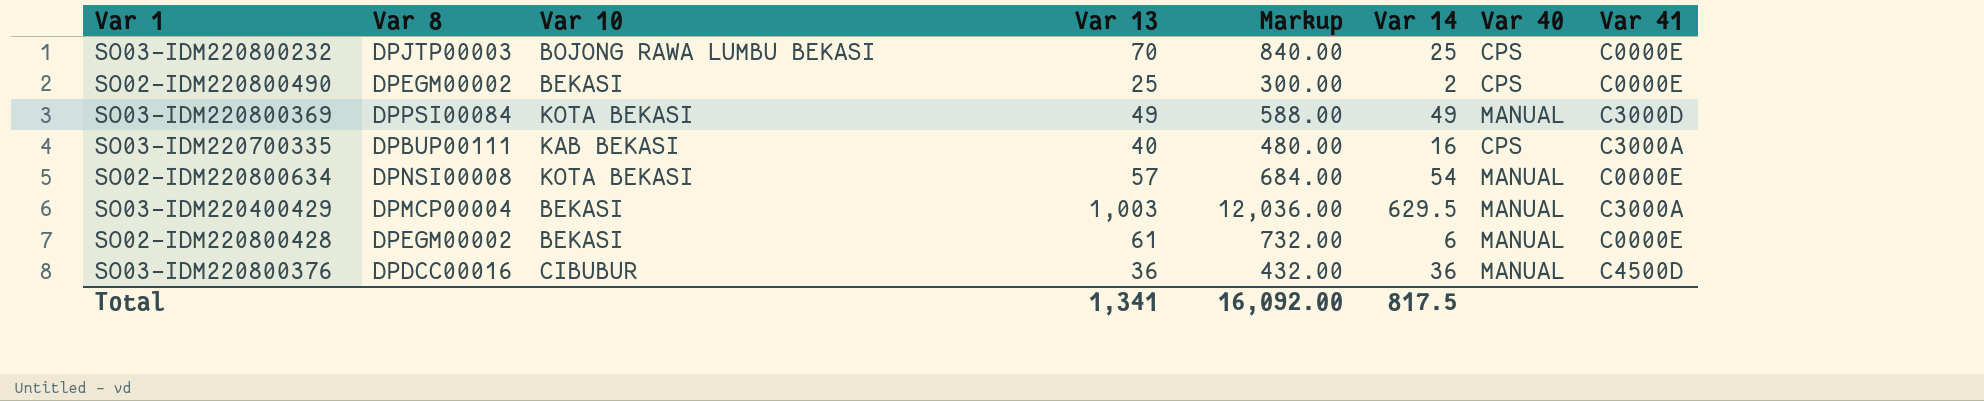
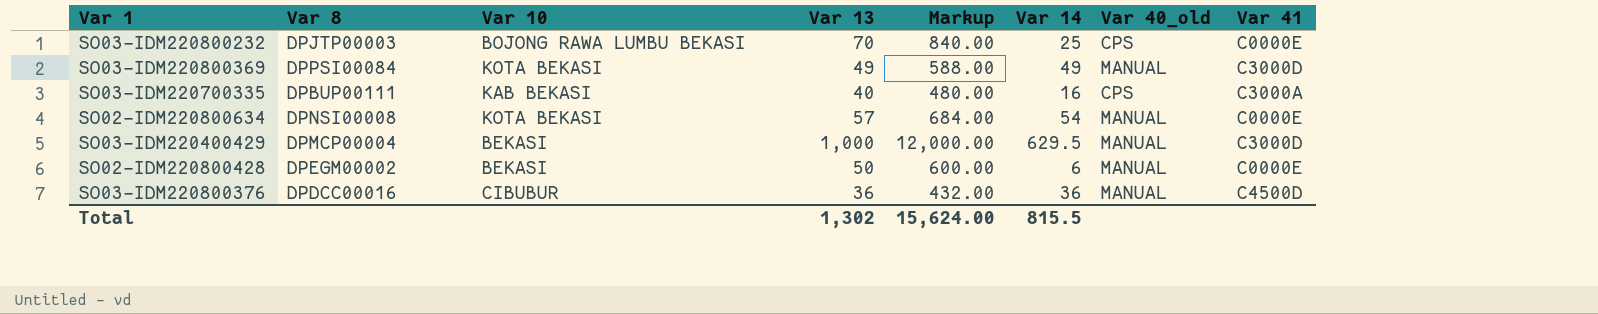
column name: Var 40 -> Var 40_old
row SO02-IDM220800490: DPEGM00002 | BEKASI | 25 | 300.00 | 2 | CPS | C0000E -> none
SO03-IDM220400429 | Var 13: 1,003 -> 1,000
SO03-IDM220400429 | Markup: 12,036.00 -> 12,000.00
SO03-IDM220400429 | Var 41: C3000A -> C3000D
SO02-IDM220800428 | Var 13: 61 -> 50
SO02-IDM220800428 | Markup: 732.00 -> 600.00
Total | Var 13: 1,341 -> 1,302
Total | Markup: 16,092.00 -> 15,624.00
Total | Var 14: 817.5 -> 815.5

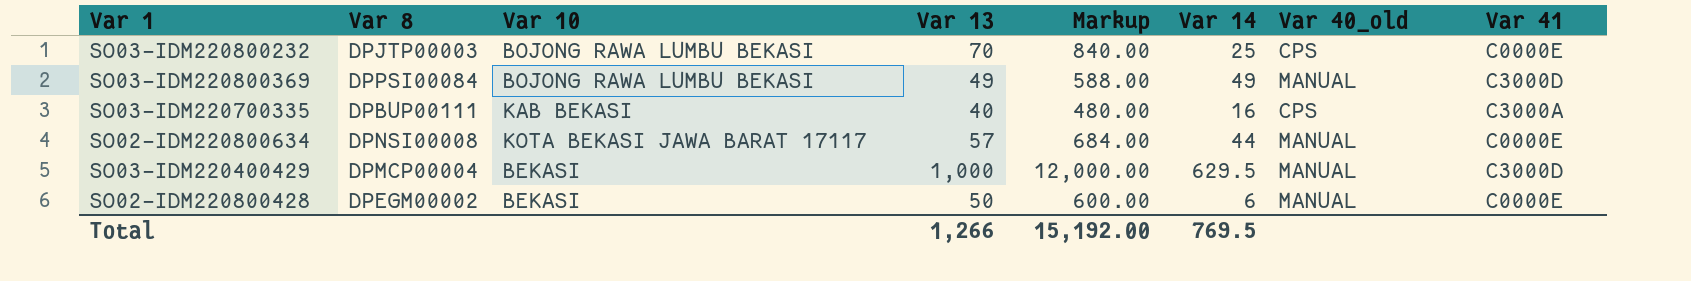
row SO03-IDM220800376: DPDCC00016 | CIBUBUR | 36 | 432.00 | 36 | MANUAL | C4500D -> none
SO03-IDM220800369 | Var 10: KOTA BEKASI -> BOJONG RAWA LUMBU BEKASI
SO02-IDM220800634 | Var 10: KOTA BEKASI -> KOTA BEKASI JAWA BARAT 17117
SO02-IDM220800634 | Var 14: 54 -> 44
Total | Var 13: 1,302 -> 1,266
Total | Markup: 15,624.00 -> 15,192.00
Total | Var 14: 815.5 -> 769.5

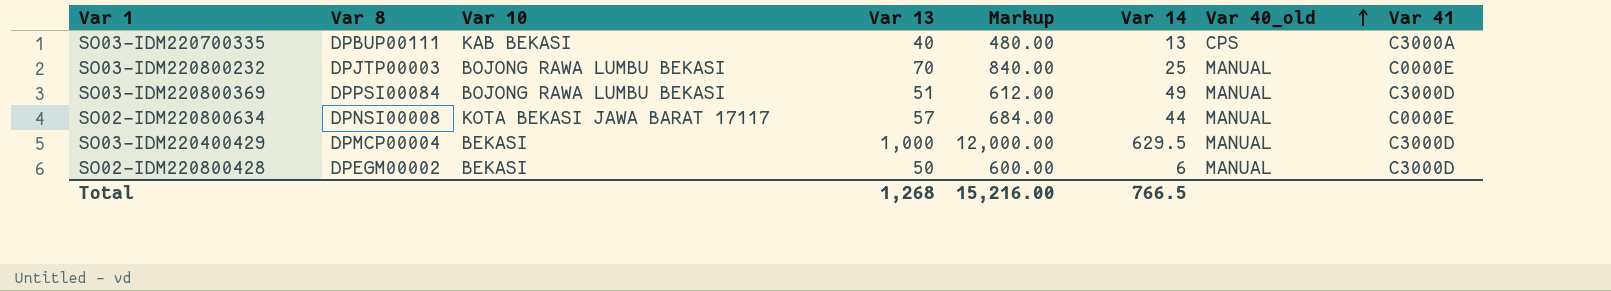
row order: none -> Var 40_old ascending
SO03-IDM220700335 | Var 14: 16 -> 13
SO03-IDM220800232 | Var 40_old: CPS -> MANUAL
SO03-IDM220800369 | Var 13: 49 -> 51
SO03-IDM220800369 | Markup: 588.00 -> 612.00
SO02-IDM220800428 | Var 41: C0000E -> C3000D
Total | Var 13: 1,266 -> 1,268
Total | Markup: 15,192.00 -> 15,216.00
Total | Var 14: 769.5 -> 766.5

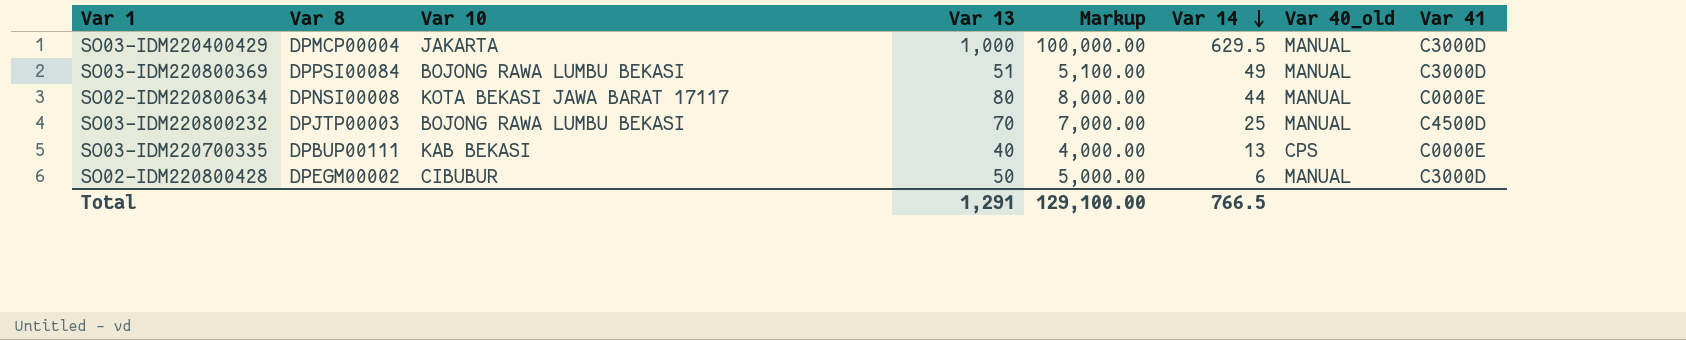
row order: Var 40_old ascending -> Var 14 descending
column Markup | formula: [Var 13] * 12 -> [Var 13] * 100
SO03-IDM220400429 | Var 10: BEKASI -> JAKARTA
SO02-IDM220800634 | Var 13: 57 -> 80
SO03-IDM220800232 | Var 41: C0000E -> C4500D
SO03-IDM220700335 | Var 41: C3000A -> C0000E
SO02-IDM220800428 | Var 10: BEKASI -> CIBUBUR
Total | Var 13: 1,268 -> 1,291
Total | Markup: 15,216.00 -> 129,100.00

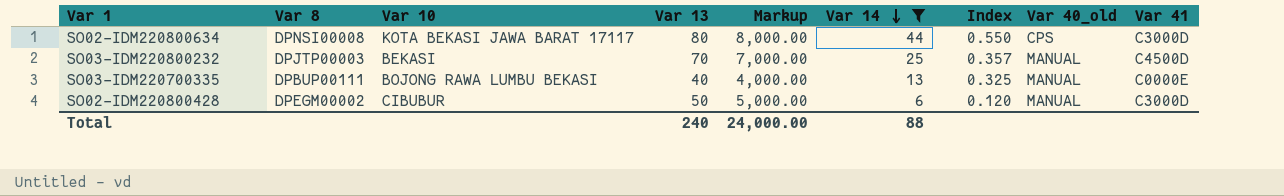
filter: none -> Var 14 <= 44
column Index | formula: none -> [Var 14] / [Var 13]
SO02-IDM220800634 | Var 40_old: MANUAL -> CPS
SO02-IDM220800634 | Var 41: C0000E -> C3000D
SO03-IDM220800232 | Var 10: BOJONG RAWA LUMBU BEKASI -> BEKASI
SO03-IDM220700335 | Var 10: KAB BEKASI -> BOJONG RAWA LUMBU BEKASI
SO03-IDM220700335 | Var 40_old: CPS -> MANUAL
Total | Var 13: 1,291 -> 240
Total | Markup: 129,100.00 -> 24,000.00
Total | Var 14: 766.5 -> 88

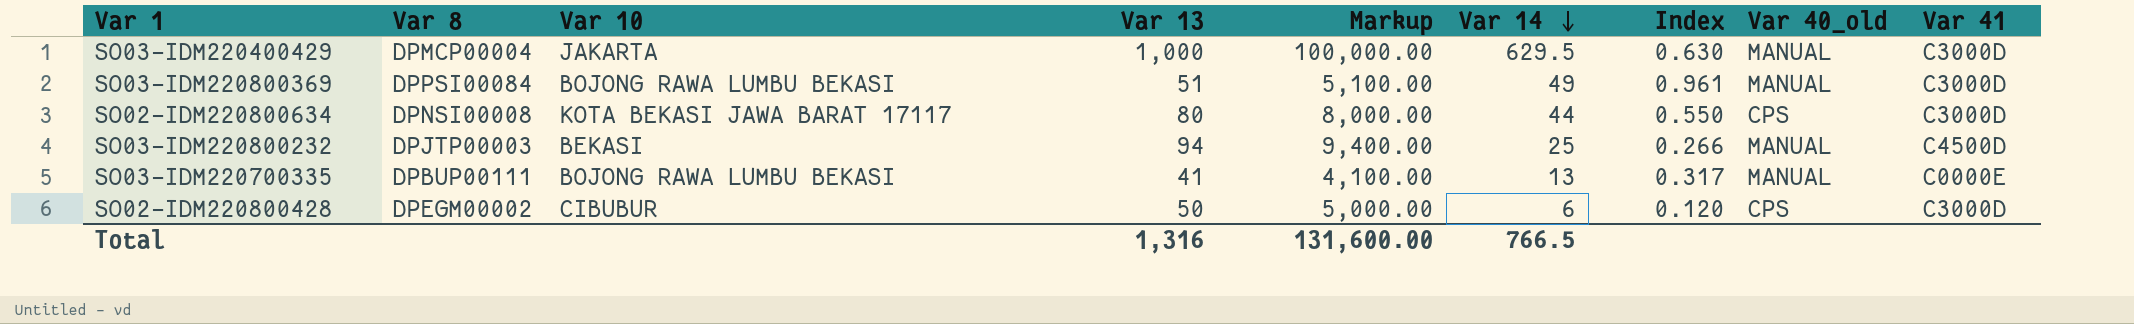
filter: Var 14 <= 44 -> none
SO03-IDM220800232 | Var 13: 70 -> 94
SO03-IDM220800232 | Markup: 7,000.00 -> 9,400.00
SO03-IDM220800232 | Index: 0.357 -> 0.266
SO03-IDM220700335 | Var 13: 40 -> 41
SO03-IDM220700335 | Markup: 4,000.00 -> 4,100.00
SO03-IDM220700335 | Index: 0.325 -> 0.317
SO02-IDM220800428 | Var 40_old: MANUAL -> CPS
Total | Var 13: 240 -> 1,316
Total | Markup: 24,000.00 -> 131,600.00
Total | Var 14: 88 -> 766.5

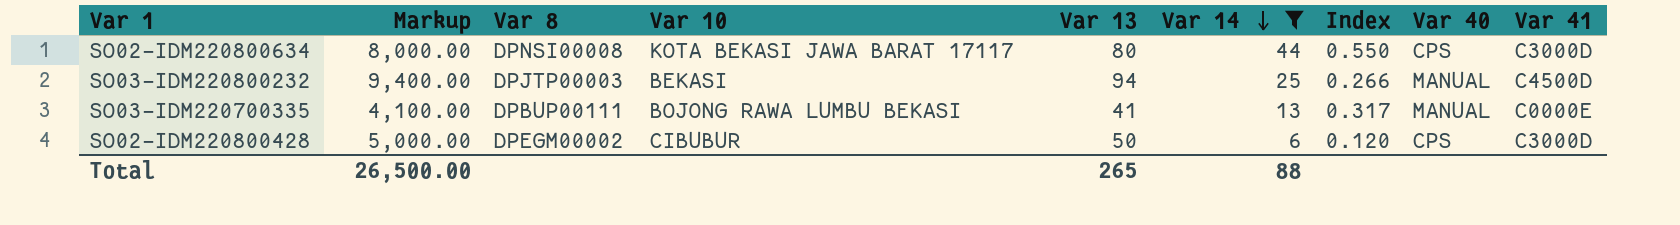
filter: none -> Var 14 <= 44
column Markup | position: 5 -> 2
column name: Var 40_old -> Var 40
Total | Markup: 131,600.00 -> 26,500.00
Total | Var 13: 1,316 -> 265
Total | Var 14: 766.5 -> 88

